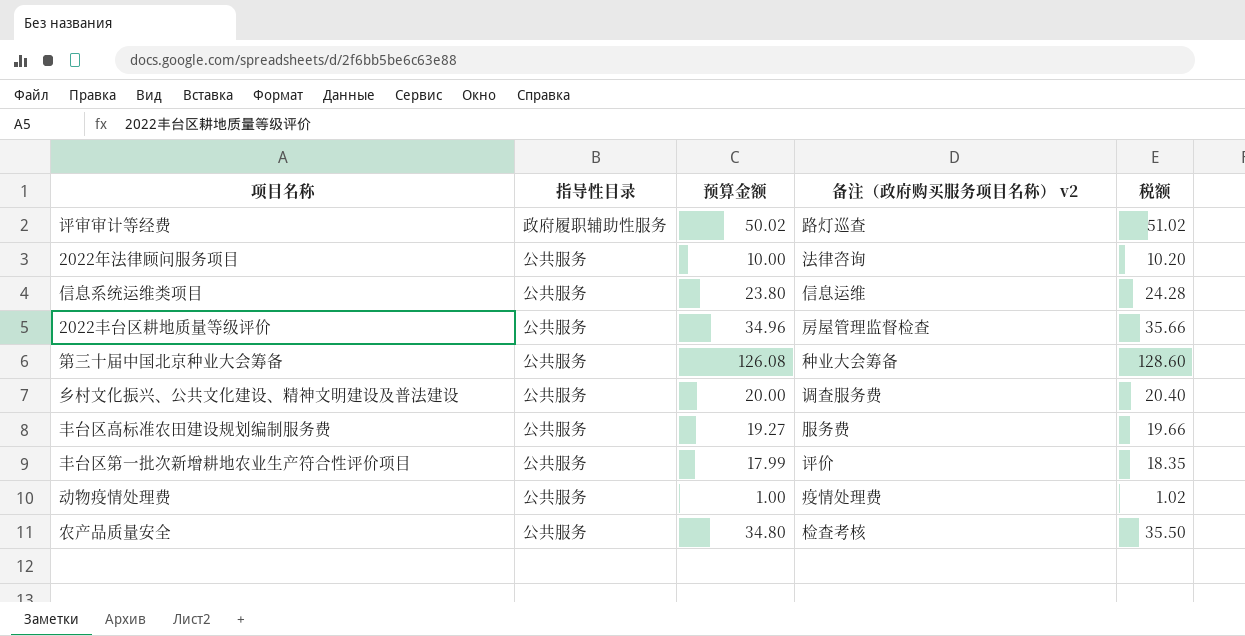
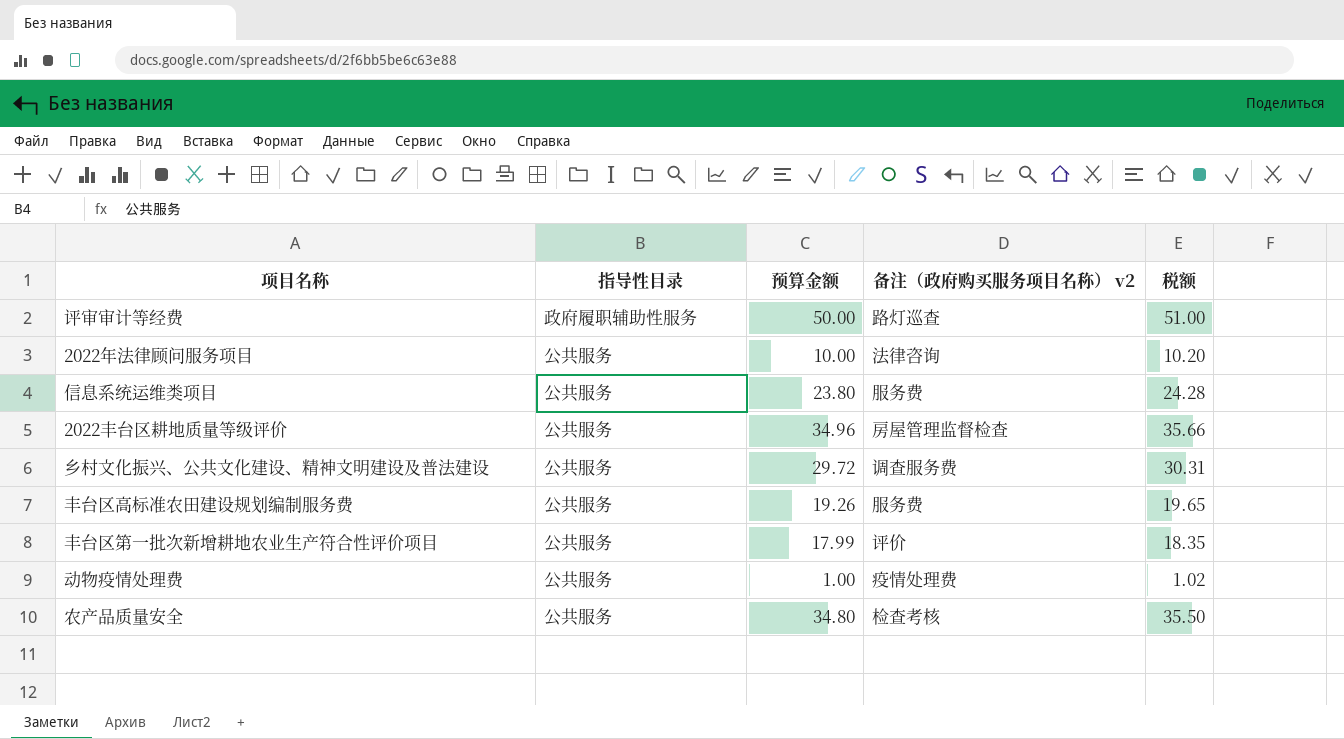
row 第三十届中国北京种业大会筹备: 公共服务 | 126.08 | 种业大会筹备 | 128.60 -> none
评审审计等经费 | 预算金额: 50.02 -> 50.00
评审审计等经费 | 税额: 51.02 -> 51.00
信息系统运维类项目 | 备注（政府购买服务项目名称） v2: 信息运维 -> 服务费
乡村文化振兴、公共文化建设、精神文明建设及普法建设 | 预算金额: 20.00 -> 29.72
乡村文化振兴、公共文化建设、精神文明建设及普法建设 | 税额: 20.40 -> 30.31
丰台区高标准农田建设规划编制服务费 | 预算金额: 19.27 -> 19.26
丰台区高标准农田建设规划编制服务费 | 税额: 19.66 -> 19.65

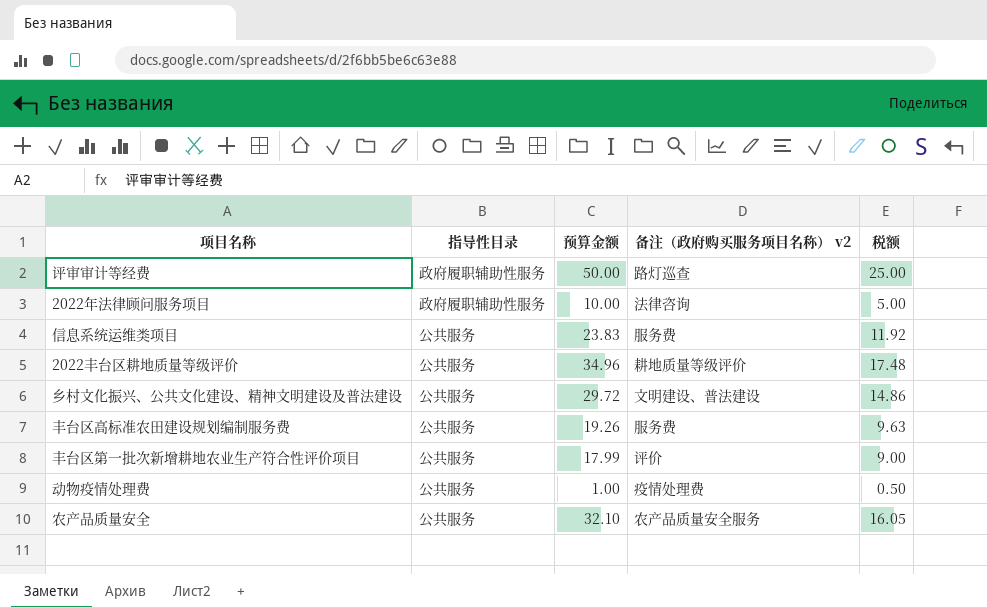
column 税额 | formula: [预算金额] * 1.02 -> [预算金额] * 0.5
2022年法律顾问服务项目 | 指导性目录: 公共服务 -> 政府履职辅助性服务
信息系统运维类项目 | 预算金额: 23.80 -> 23.83
2022丰台区耕地质量等级评价 | 备注（政府购买服务项目名称） v2: 房屋管理监督检查 -> 耕地质量等级评价
乡村文化振兴、公共文化建设、精神文明建设及普法建设 | 备注（政府购买服务项目名称） v2: 调查服务费 -> 文明建设、普法建设
农产品质量安全 | 预算金额: 34.80 -> 32.10
农产品质量安全 | 备注（政府购买服务项目名称） v2: 检查考核 -> 农产品质量安全服务

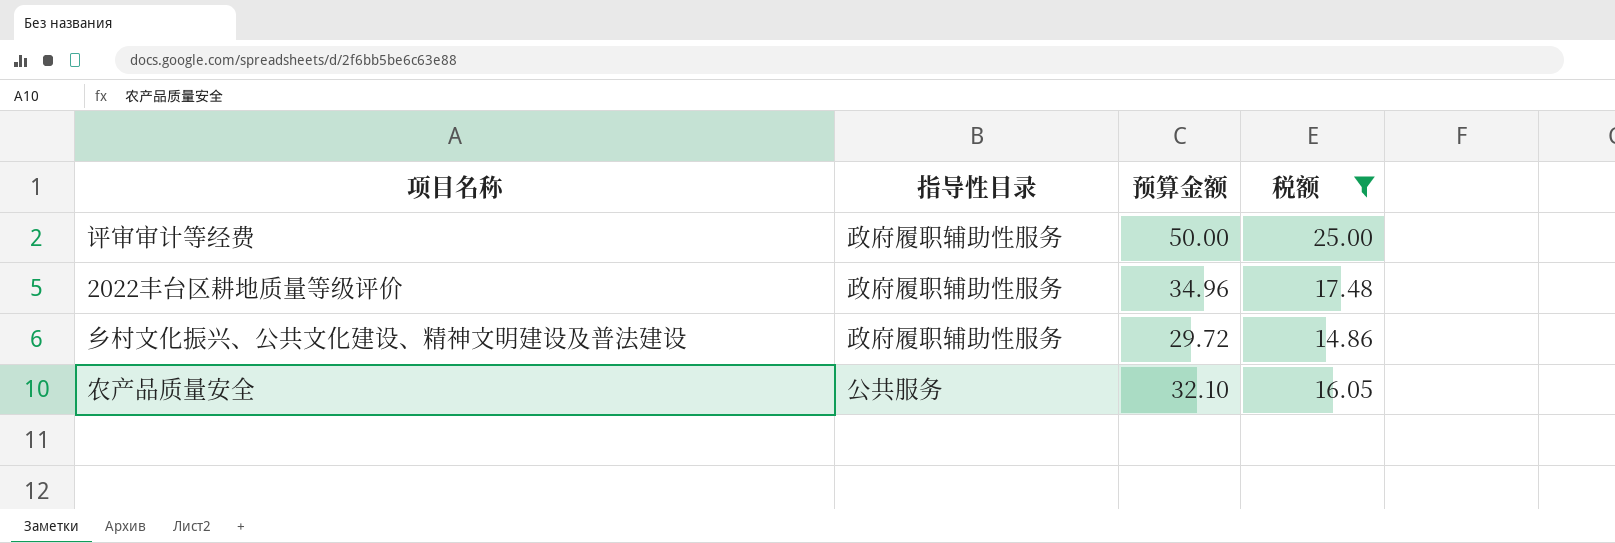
filter: none -> 税额 >= 14.86
column 备注（政府购买服务项目名称） v2 | position: 4 -> none
2022丰台区耕地质量等级评价 | 指导性目录: 公共服务 -> 政府履职辅助性服务
乡村文化振兴、公共文化建设、精神文明建设及普法建设 | 指导性目录: 公共服务 -> 政府履职辅助性服务

